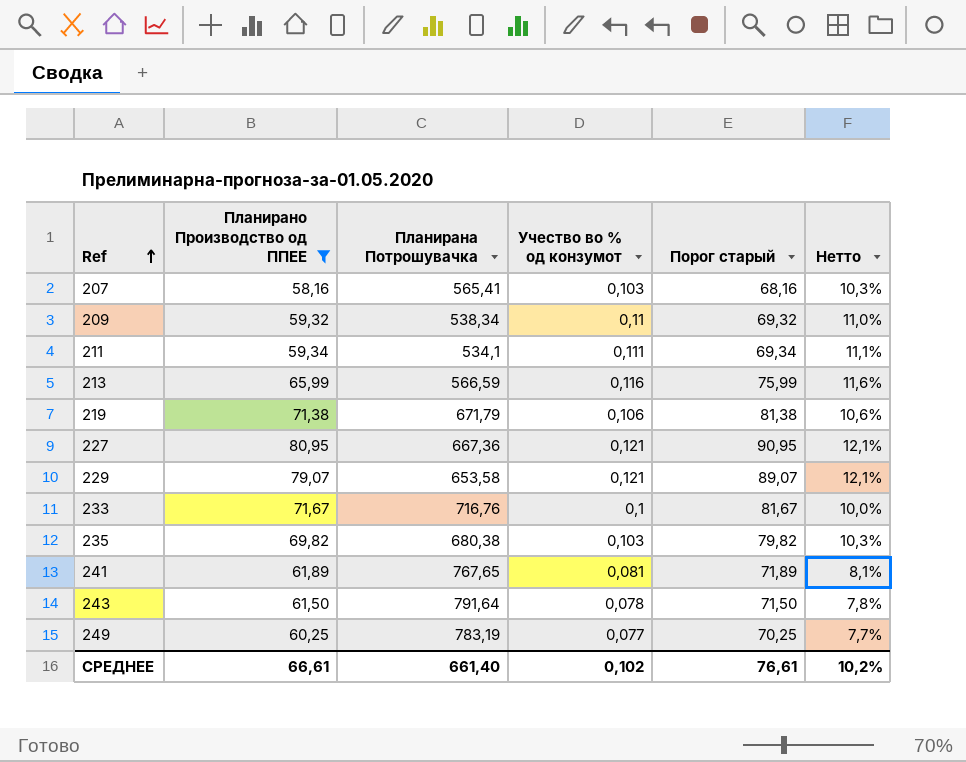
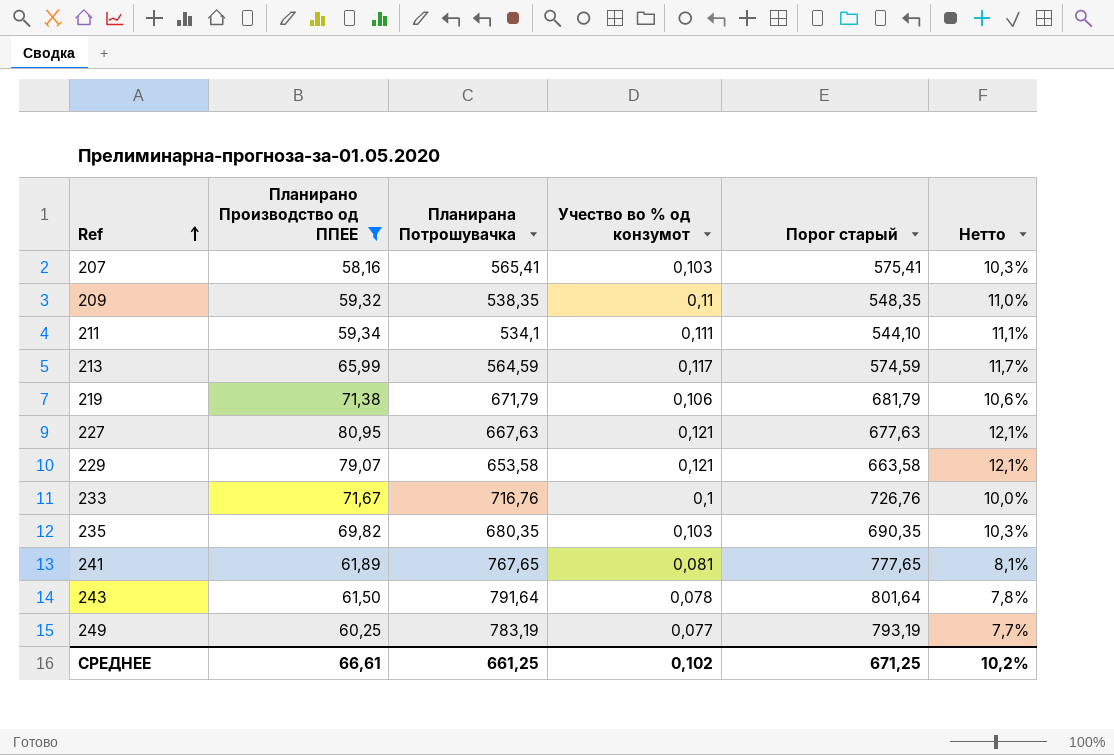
column Порог старый | formula: [Планирано Производство од ППЕЕ] + 10 -> [Планирана Потрошувачка] + 10
209 | Планирана Потрошувачка: 538,34 -> 538,35
213 | Планирана Потрошувачка: 566,59 -> 564,59
213 | Учество во % од конзумот: 0,116 -> 0,117
213 | Нетто: 11,6% -> 11,7%
227 | Планирана Потрошувачка: 667,36 -> 667,63
235 | Планирана Потрошувачка: 680,38 -> 680,35
СРЕДНЕЕ | Планирана Потрошувачка: 661,40 -> 661,25
СРЕДНЕЕ | Порог старый: 76,61 -> 671,25

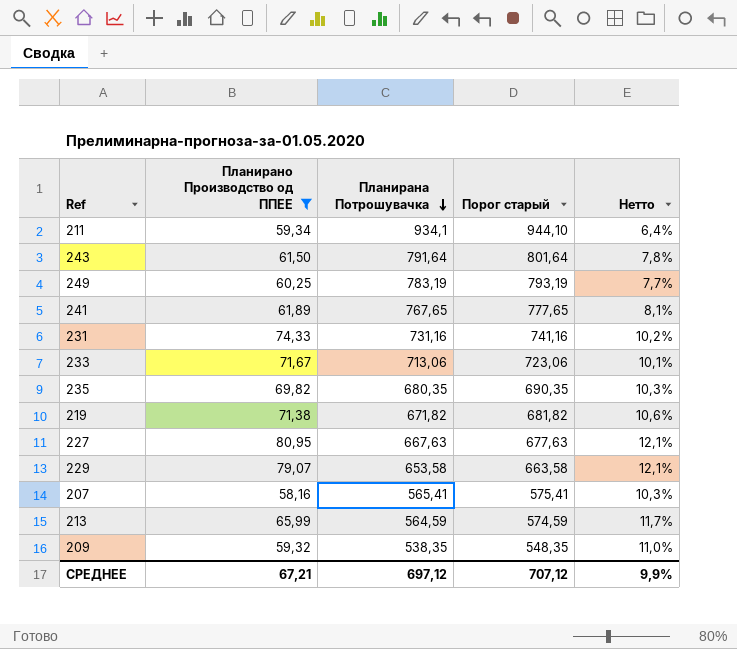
row order: Ref ascending -> Планирана Потрошувачка descending
column Учество во % од конзумот | formula: [Планирано Производство од ППЕЕ] / [Планирана Потрошувачка] -> none
211 | Планирана Потрошувачка: 534,1 -> 934,1
211 | Порог старый: 544,10 -> 944,10
211 | Нетто: 11,1% -> 6,4%
row 231: none -> 74,33 | 731,16 | 741,16 | 10,2%
233 | Планирана Потрошувачка: 716,76 -> 713,06
233 | Порог старый: 726,76 -> 723,06
233 | Нетто: 10,0% -> 10,1%
219 | Планирана Потрошувачка: 671,79 -> 671,82
219 | Порог старый: 681,79 -> 681,82
СРЕДНЕЕ | Планирано Производство од ППЕЕ: 66,61 -> 67,21
СРЕДНЕЕ | Планирана Потрошувачка: 661,25 -> 697,12
СРЕДНЕЕ | Порог старый: 671,25 -> 707,12
СРЕДНЕЕ | Нетто: 10,2% -> 9,9%

